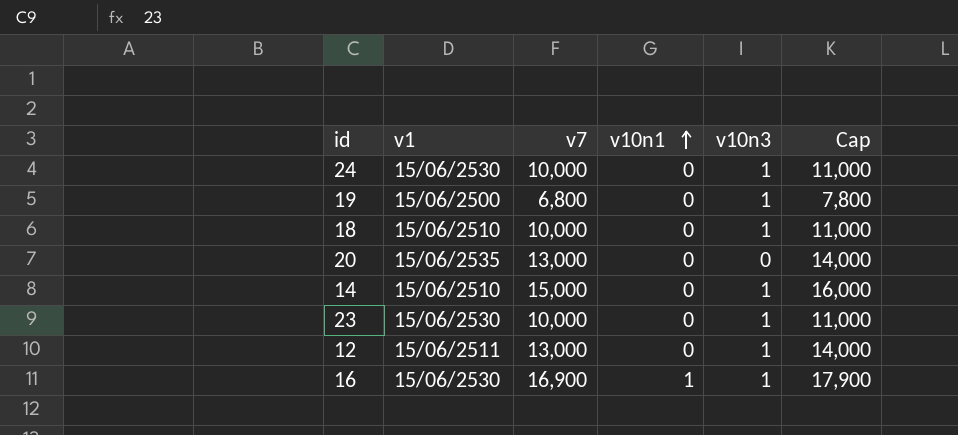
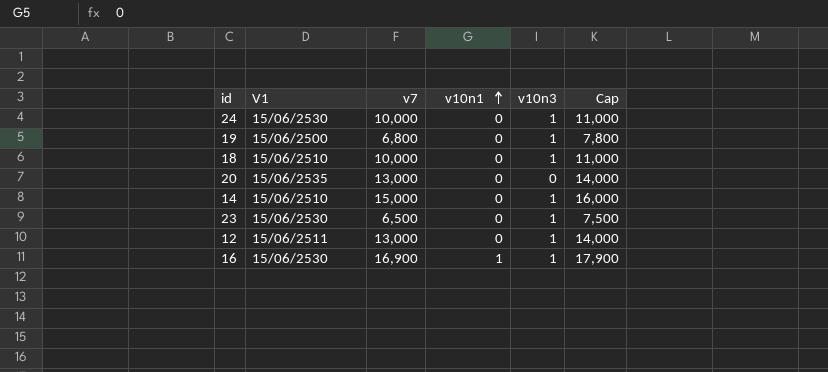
column name: v1 -> V1
23 | v7: 10,000 -> 6,500
23 | Cap: 11,000 -> 7,500

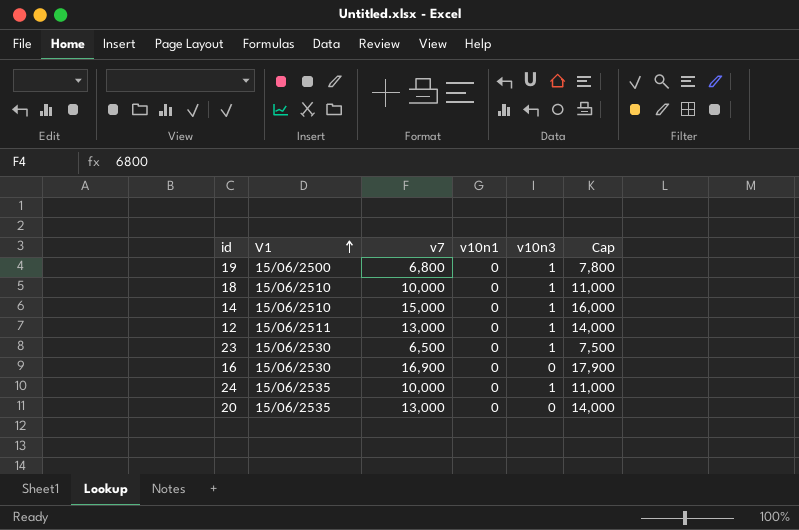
row order: v10n1 ascending -> V1 ascending
16 | v10n1: 1 -> 0
16 | v10n3: 1 -> 0
24 | V1: 15/06/2530 -> 15/06/2535

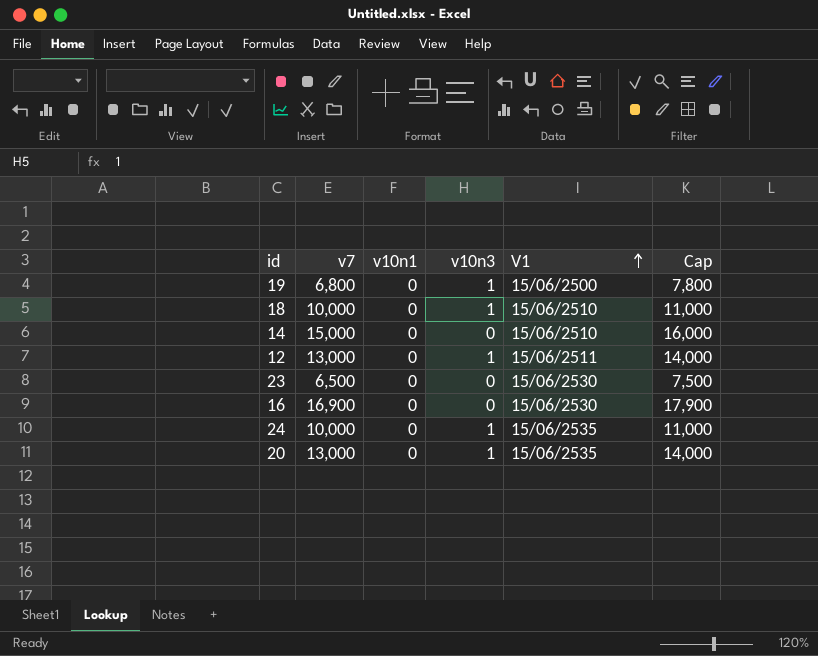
column V1 | position: 2 -> 5
14 | v10n3: 1 -> 0
23 | v10n3: 1 -> 0
20 | v10n3: 0 -> 1

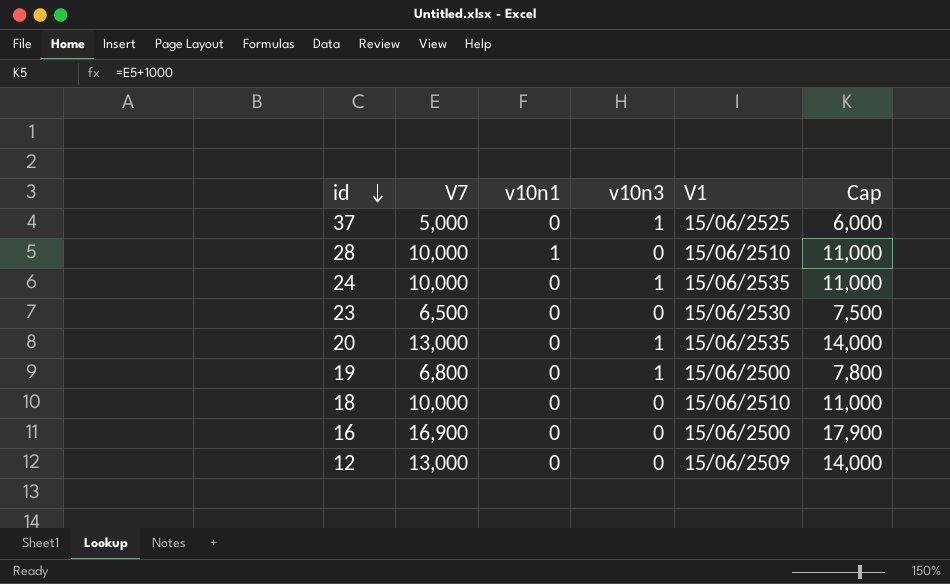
row order: V1 ascending -> id descending
column name: v7 -> V7
row 14: 15,000 | 0 | 0 | 15/06/2510 | 16,000 -> none
row 37: none -> 5,000 | 0 | 1 | 15/06/2525 | 6,000
row 28: none -> 10,000 | 1 | 0 | 15/06/2510 | 11,000
18 | v10n3: 1 -> 0
16 | V1: 15/06/2530 -> 15/06/2500
12 | v10n3: 1 -> 0
12 | V1: 15/06/2511 -> 15/06/2509

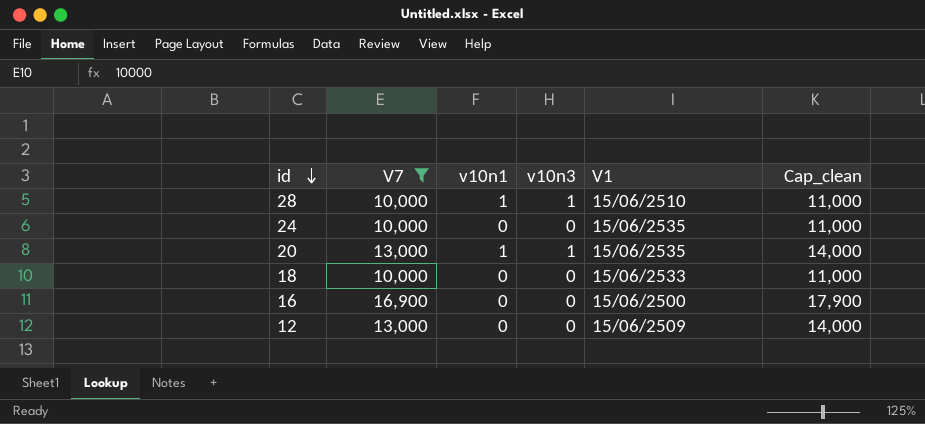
filter: none -> V7 >= 10,000
column name: Cap -> Cap_clean
28 | v10n3: 0 -> 1
24 | v10n3: 1 -> 0
20 | v10n1: 0 -> 1
18 | V1: 15/06/2510 -> 15/06/2533

